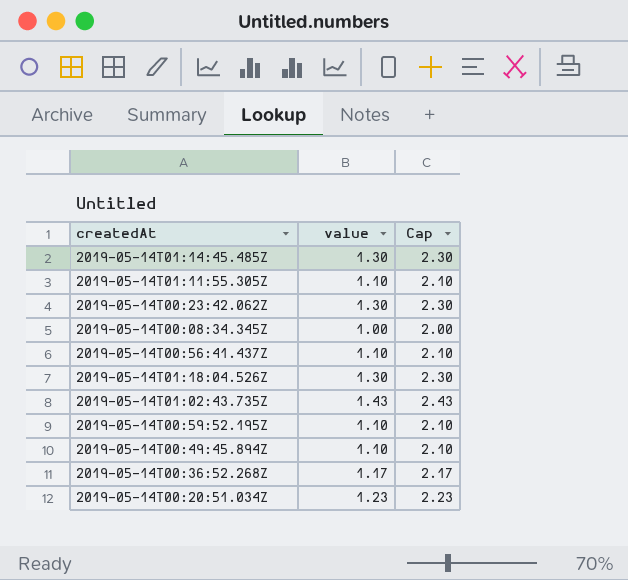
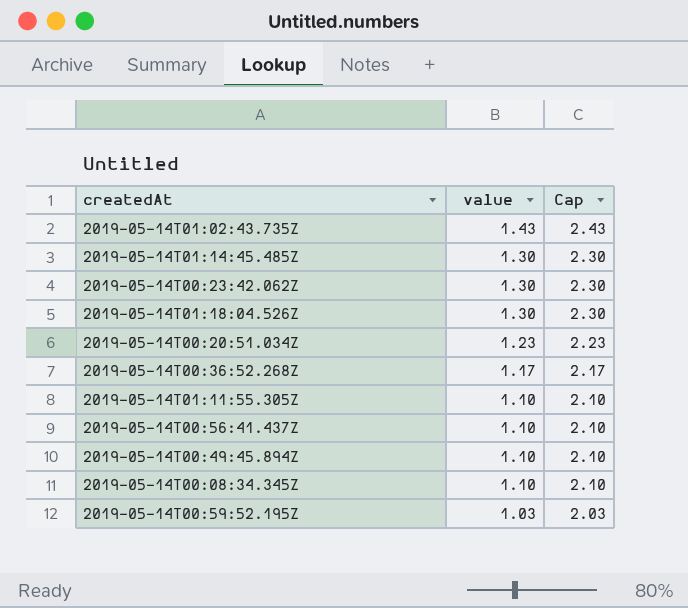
row order: none -> value descending
2019-05-14T00:08:34.345Z | value: 1.00 -> 1.10
2019-05-14T00:08:34.345Z | Cap: 2.00 -> 2.10
2019-05-14T00:59:52.195Z | value: 1.10 -> 1.03
2019-05-14T00:59:52.195Z | Cap: 2.10 -> 2.03

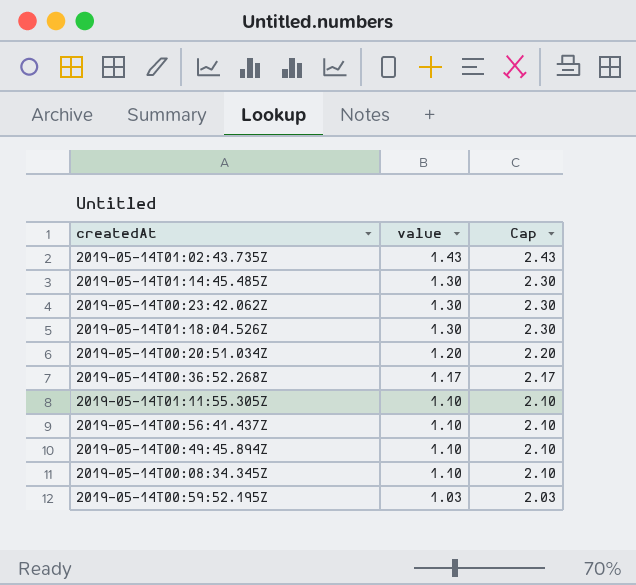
2019-05-14T00:20:51.034Z | value: 1.23 -> 1.20
2019-05-14T00:20:51.034Z | Cap: 2.23 -> 2.20

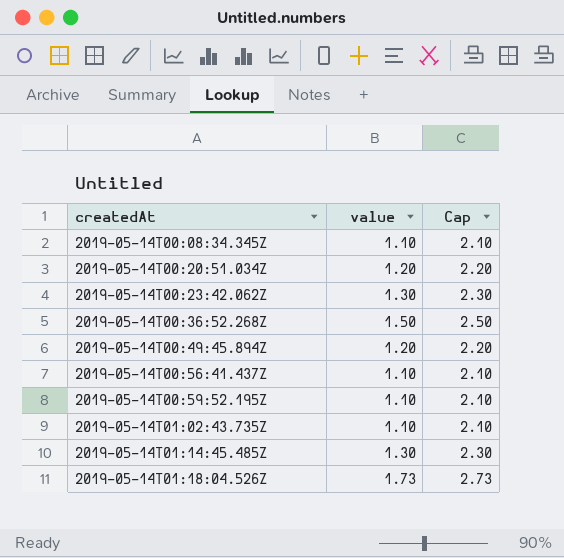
row order: value descending -> createdAt ascending
row 2019-05-14T01:11:55.305Z: 1.10 | 2.10 -> none
2019-05-14T00:36:52.268Z | value: 1.17 -> 1.50
2019-05-14T00:36:52.268Z | Cap: 2.17 -> 2.50
2019-05-14T00:49:45.894Z | value: 1.10 -> 1.20
2019-05-14T00:49:45.894Z | Cap: 2.10 -> 2.20
2019-05-14T00:59:52.195Z | value: 1.03 -> 1.10
2019-05-14T00:59:52.195Z | Cap: 2.03 -> 2.10
2019-05-14T01:02:43.735Z | value: 1.43 -> 1.10
2019-05-14T01:02:43.735Z | Cap: 2.43 -> 2.10
2019-05-14T01:18:04.526Z | value: 1.30 -> 1.73
2019-05-14T01:18:04.526Z | Cap: 2.30 -> 2.73

